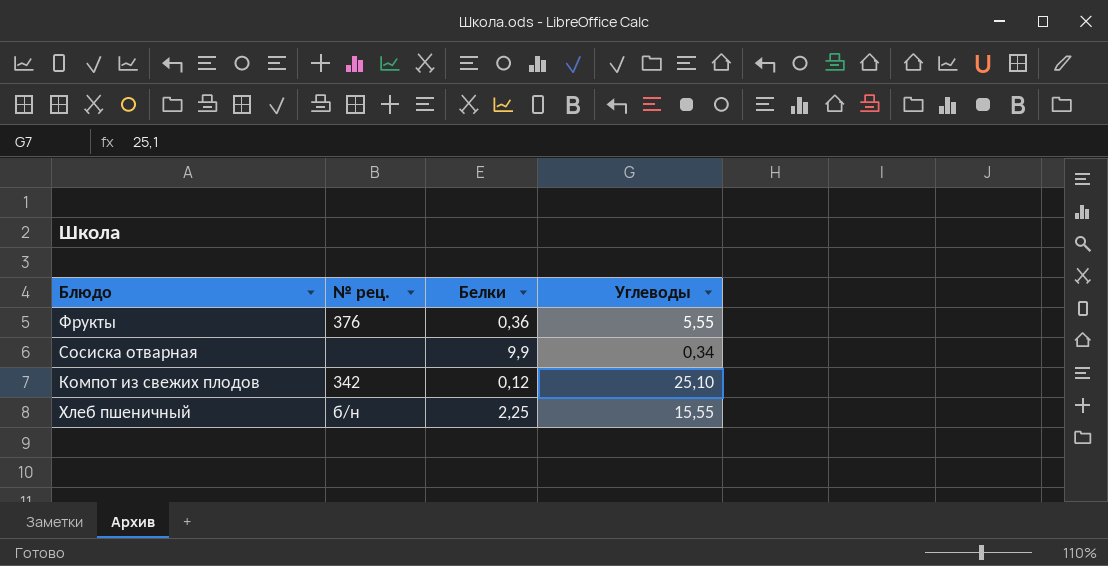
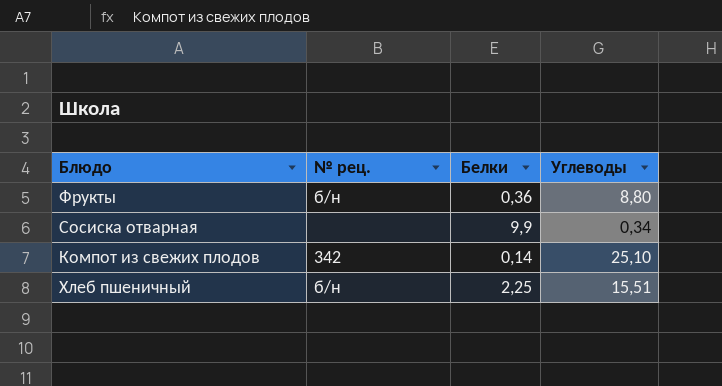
Фрукты | № рец.: 376 -> б/н
Фрукты | Углеводы: 5,55 -> 8,80
Компот из свежих плодов | Белки: 0,12 -> 0,14
Хлеб пшеничный | Углеводы: 15,55 -> 15,51

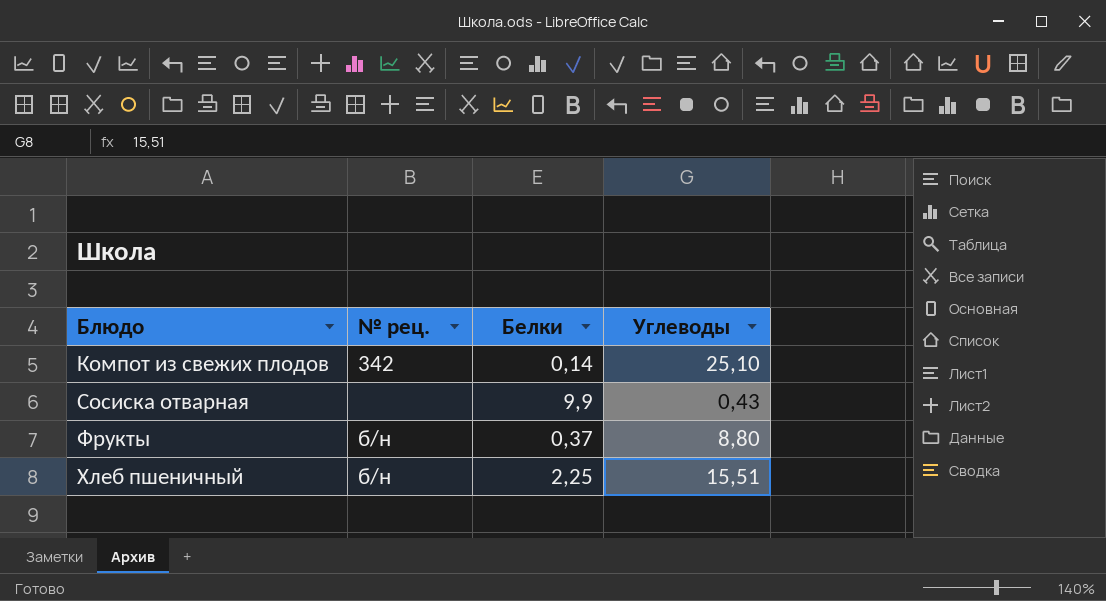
row order: none -> Блюдо ascending
Сосиска отварная | Углеводы: 0,34 -> 0,43
Фрукты | Белки: 0,36 -> 0,37

